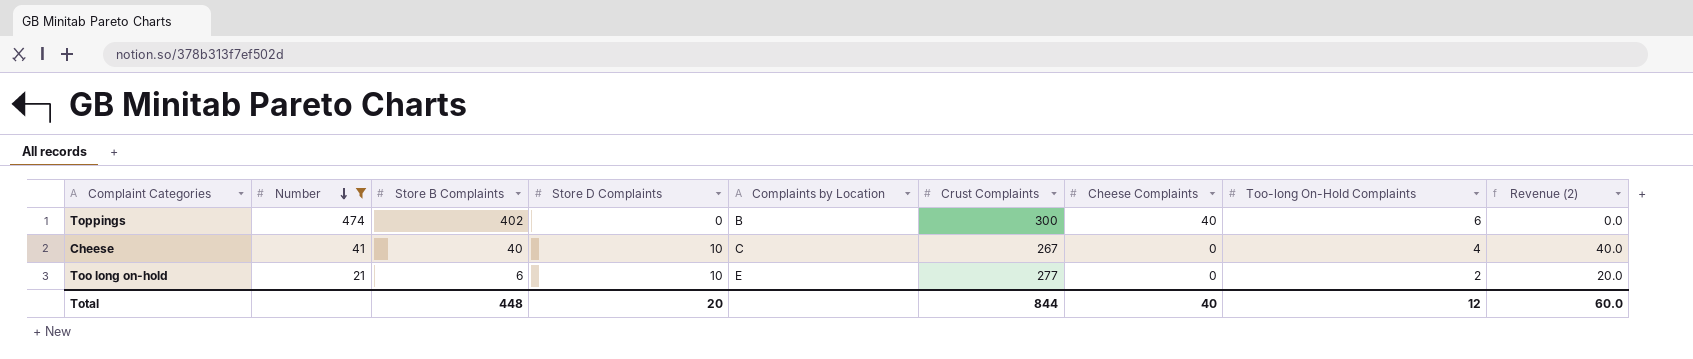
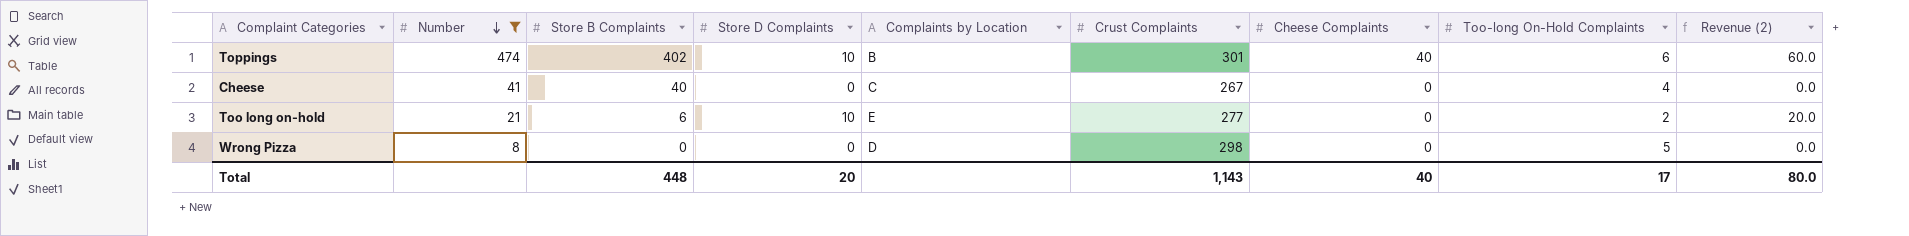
Toppings | Store D Complaints: 0 -> 10
Toppings | Crust Complaints: 300 -> 301
Toppings | Revenue (2): 0.0 -> 60.0
Cheese | Store D Complaints: 10 -> 0
Cheese | Revenue (2): 40.0 -> 0.0
row Wrong Pizza: none -> 8 | 0 | 0 | D | 298 | 0 | 5 | 0.0
Total | Crust Complaints: 844 -> 1,143
Total | Too-long On-Hold Complaints: 12 -> 17
Total | Revenue (2): 60.0 -> 80.0

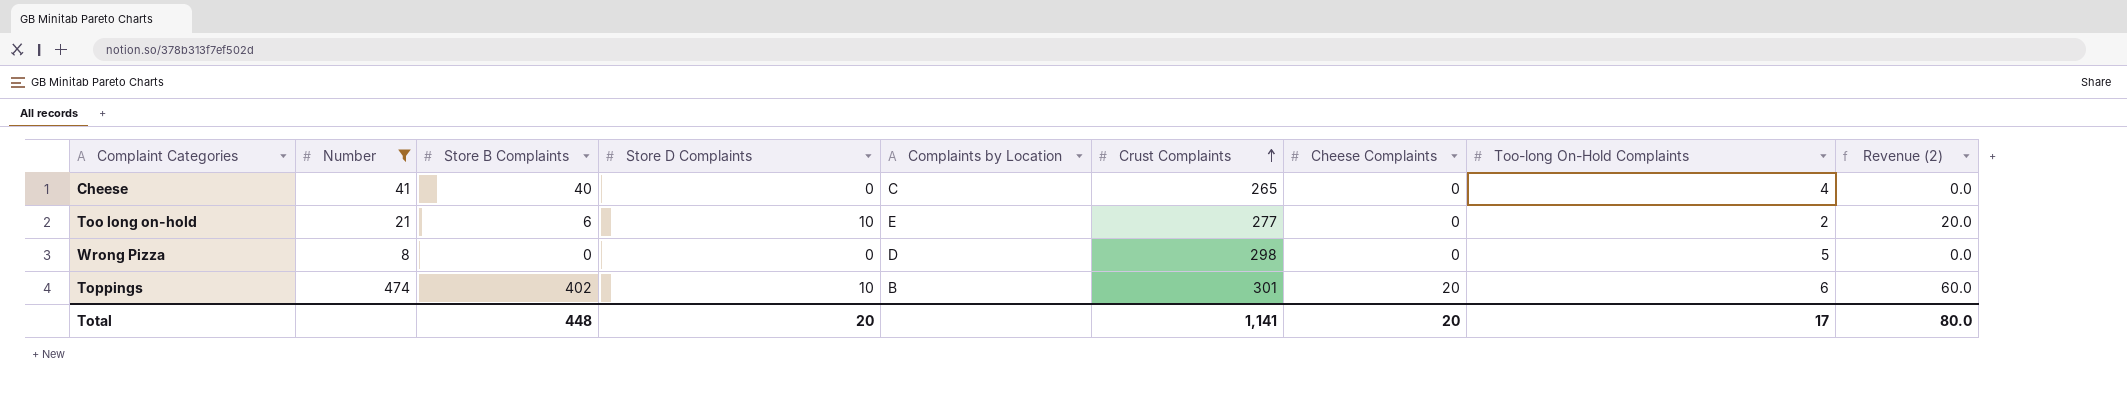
row order: Number descending -> Crust Complaints ascending
Cheese | Crust Complaints: 267 -> 265
Toppings | Cheese Complaints: 40 -> 20
Total | Crust Complaints: 1,143 -> 1,141
Total | Cheese Complaints: 40 -> 20

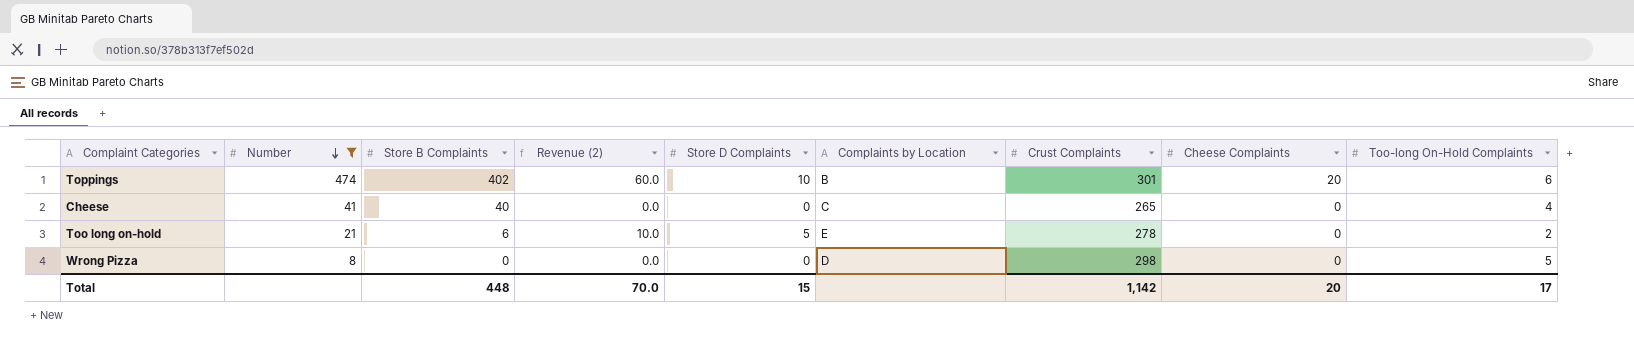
row order: Crust Complaints ascending -> Number descending
column Revenue (2) | position: 9 -> 4
Too long on-hold | Revenue (2): 20.0 -> 10.0
Too long on-hold | Store D Complaints: 10 -> 5
Too long on-hold | Crust Complaints: 277 -> 278
Total | Revenue (2): 80.0 -> 70.0
Total | Store D Complaints: 20 -> 15
Total | Crust Complaints: 1,141 -> 1,142

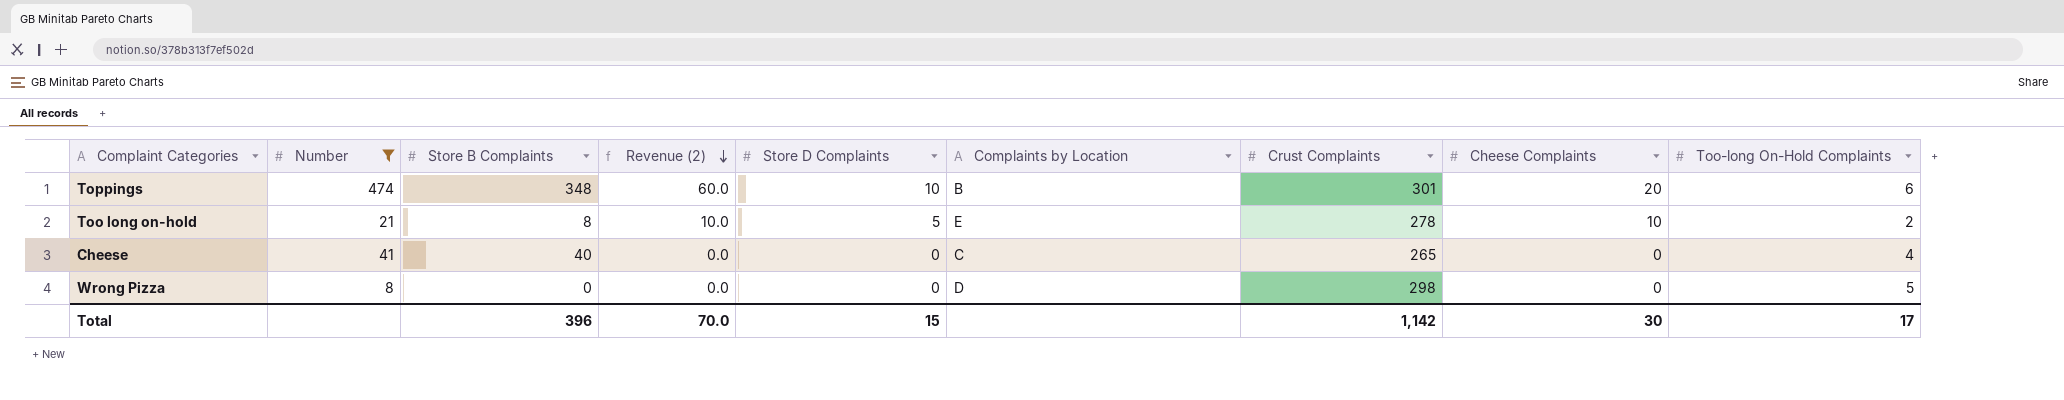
row order: Number descending -> Revenue (2) descending
Toppings | Store B Complaints: 402 -> 348
Too long on-hold | Store B Complaints: 6 -> 8
Too long on-hold | Cheese Complaints: 0 -> 10
Total | Store B Complaints: 448 -> 396
Total | Cheese Complaints: 20 -> 30

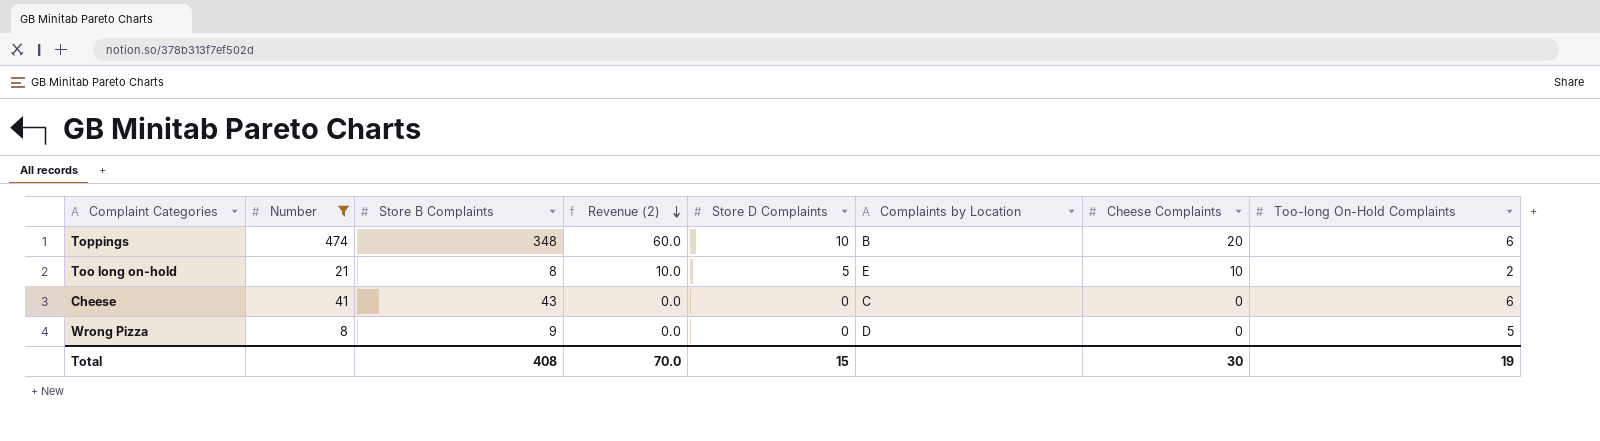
column Crust Complaints | position: 7 -> none
Cheese | Store B Complaints: 40 -> 43
Cheese | Too-long On-Hold Complaints: 4 -> 6
Wrong Pizza | Store B Complaints: 0 -> 9
Total | Store B Complaints: 396 -> 408
Total | Too-long On-Hold Complaints: 17 -> 19

